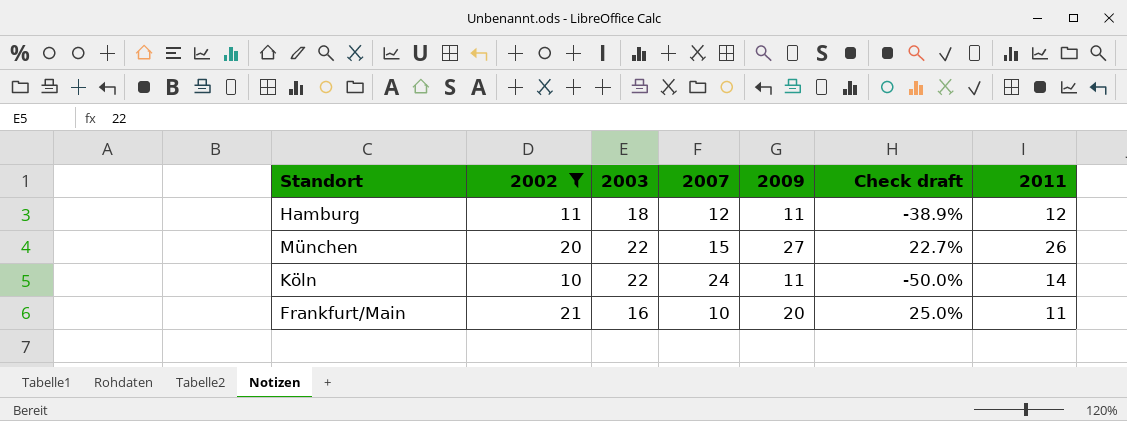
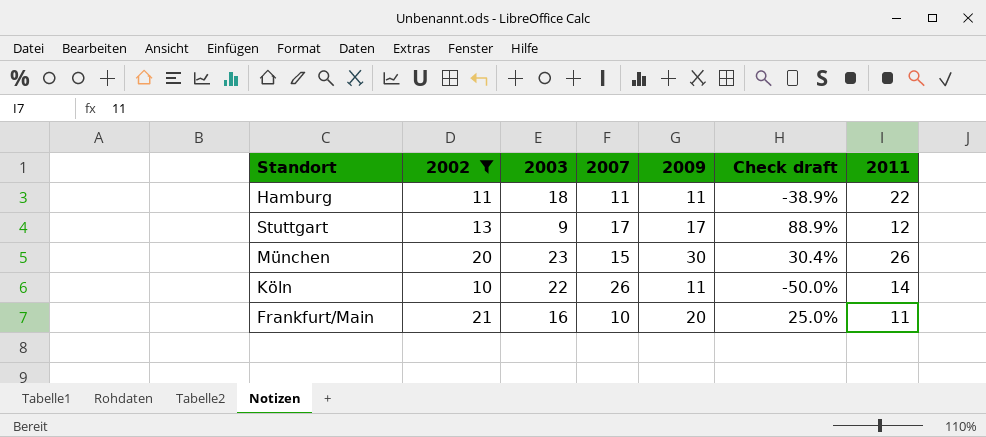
Hamburg | 2007: 12 -> 11
Hamburg | 2011: 12 -> 22
row Stuttgart: none -> 13 | 9 | 17 | 17 | 88.9% | 12
München | 2003: 22 -> 23
München | 2009: 27 -> 30
München | Check draft: 22.7% -> 30.4%
Köln | 2007: 24 -> 26

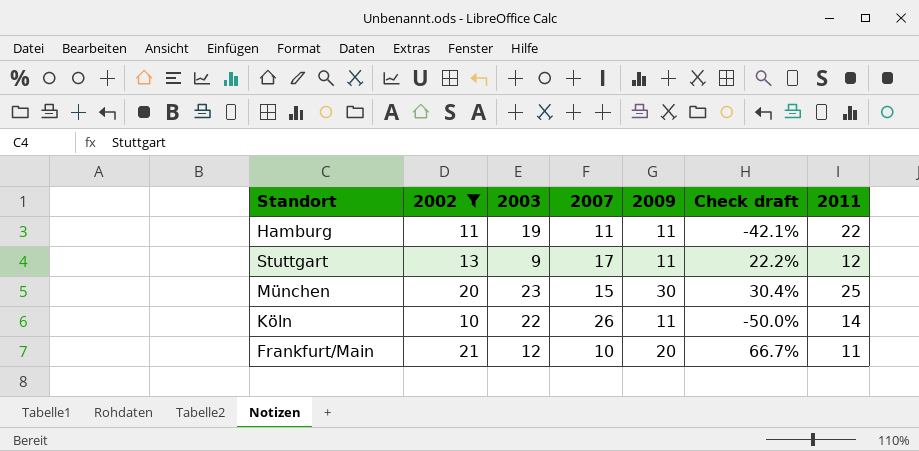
Hamburg | 2003: 18 -> 19
Hamburg | Check draft: -38.9% -> -42.1%
Stuttgart | 2009: 17 -> 11
Stuttgart | Check draft: 88.9% -> 22.2%
München | 2011: 26 -> 25
Frankfurt/Main | 2003: 16 -> 12
Frankfurt/Main | Check draft: 25.0% -> 66.7%

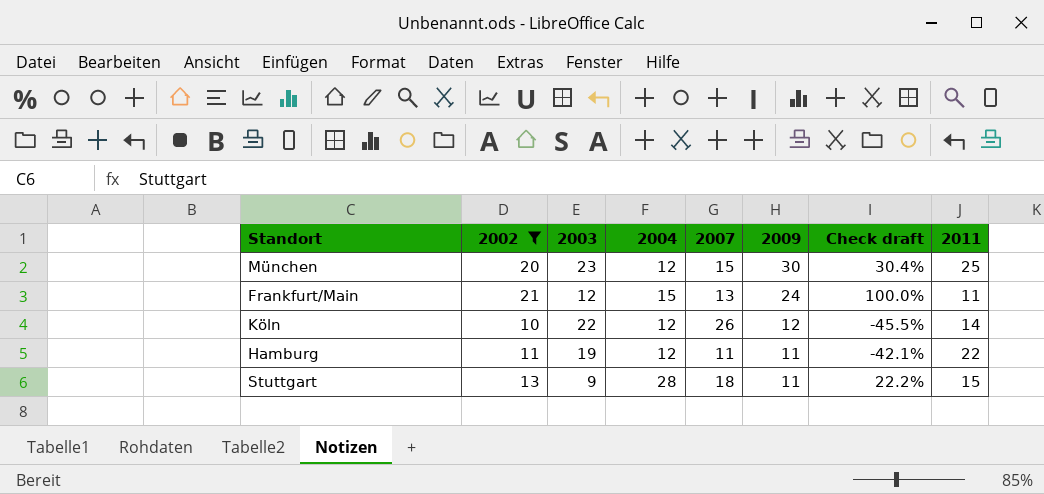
row order: none -> 2009 descending
column 2004 | position: none -> 4
Frankfurt/Main | 2007: 10 -> 13
Frankfurt/Main | 2009: 20 -> 24
Frankfurt/Main | Check draft: 66.7% -> 100.0%
Köln | 2009: 11 -> 12
Köln | Check draft: -50.0% -> -45.5%
Stuttgart | 2007: 17 -> 18
Stuttgart | 2011: 12 -> 15

